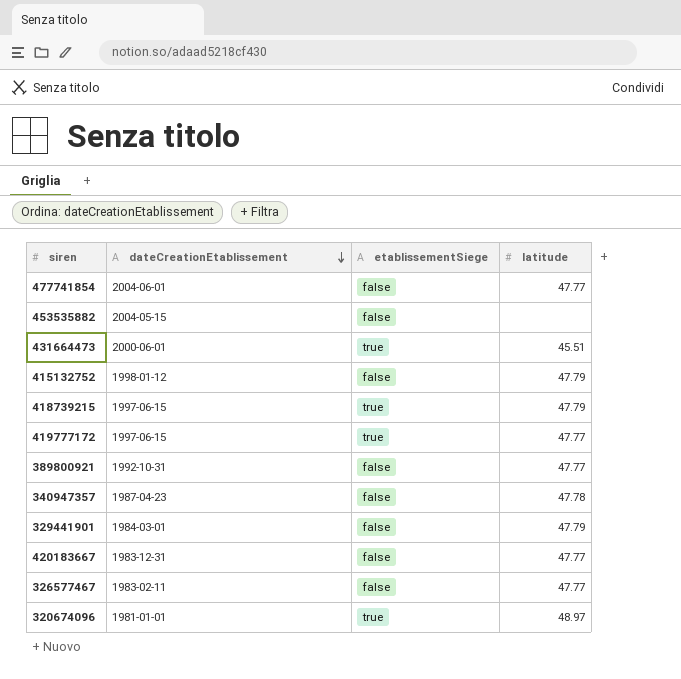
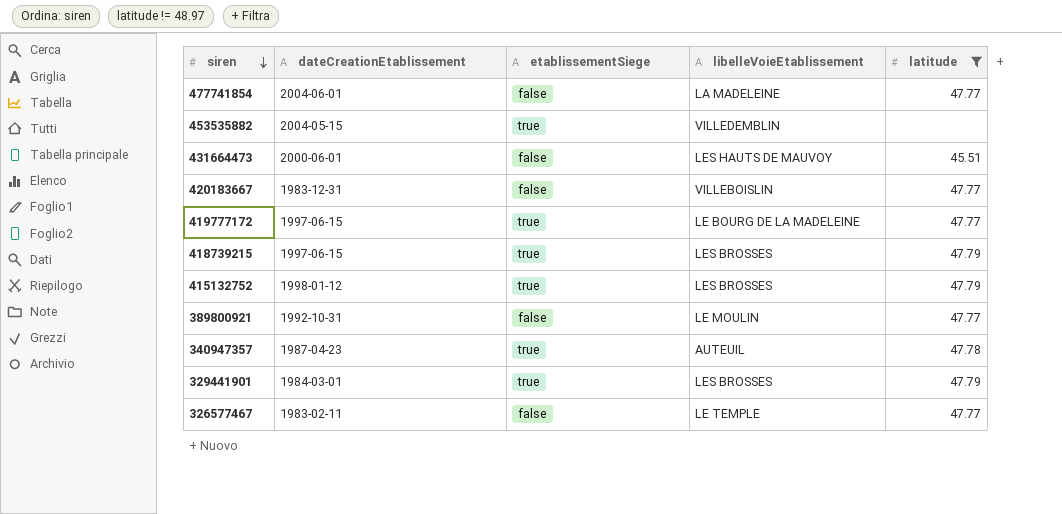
filter: none -> latitude != 48.97
row order: dateCreationEtablissement descending -> siren descending
column libelleVoieEtablissement | position: none -> 4
453535882 | etablissementSiege: false -> true
431664473 | etablissementSiege: true -> false
415132752 | etablissementSiege: false -> true
340947357 | etablissementSiege: false -> true
329441901 | etablissementSiege: false -> true

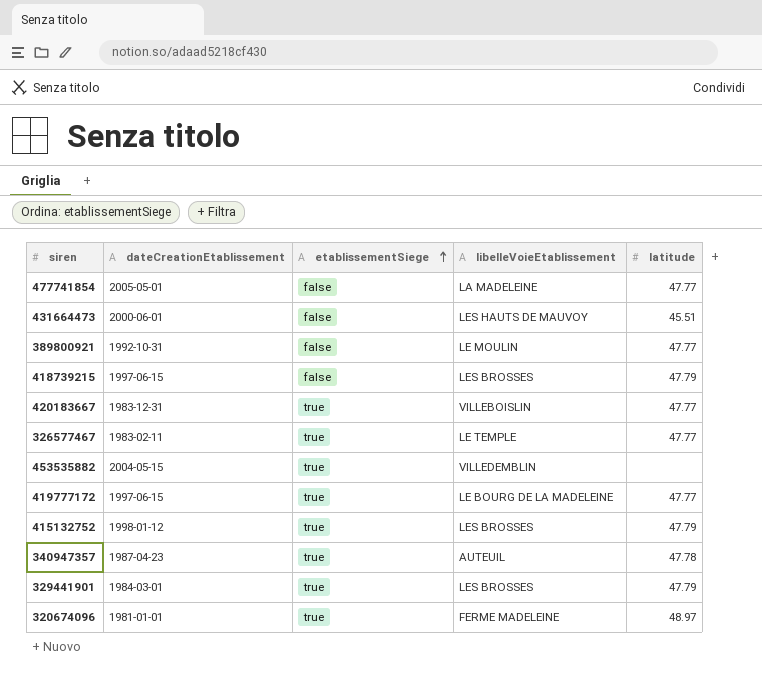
filter: latitude != 48.97 -> none
row order: siren descending -> etablissementSiege ascending
477741854 | dateCreationEtablissement: 2004-06-01 -> 2005-05-01
418739215 | etablissementSiege: true -> false
420183667 | etablissementSiege: false -> true
326577467 | etablissementSiege: false -> true

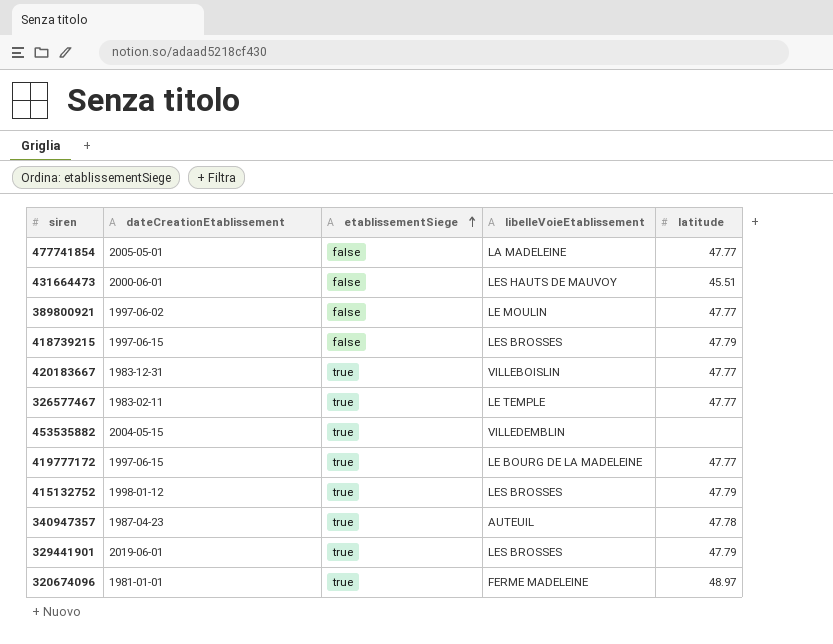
389800921 | dateCreationEtablissement: 1992-10-31 -> 1997-06-02
329441901 | dateCreationEtablissement: 1984-03-01 -> 2019-06-01

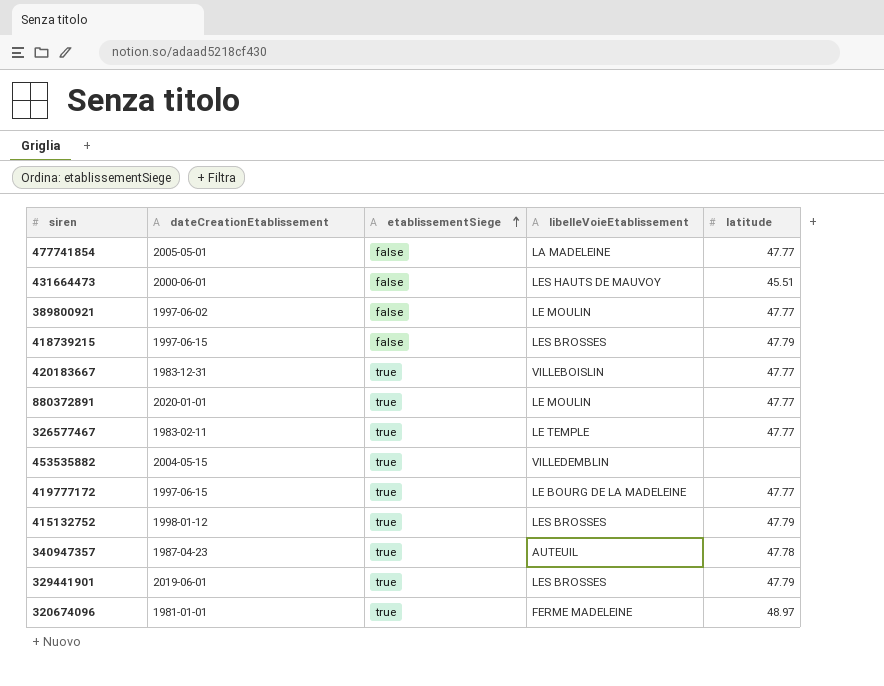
row 880372891: none -> 2020-01-01 | true | LE MOULIN | 47.77

